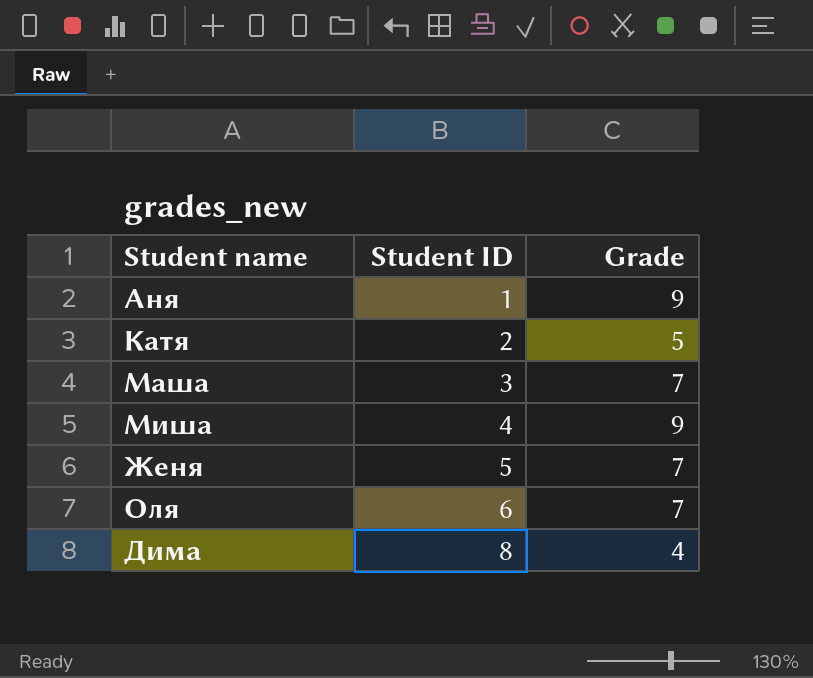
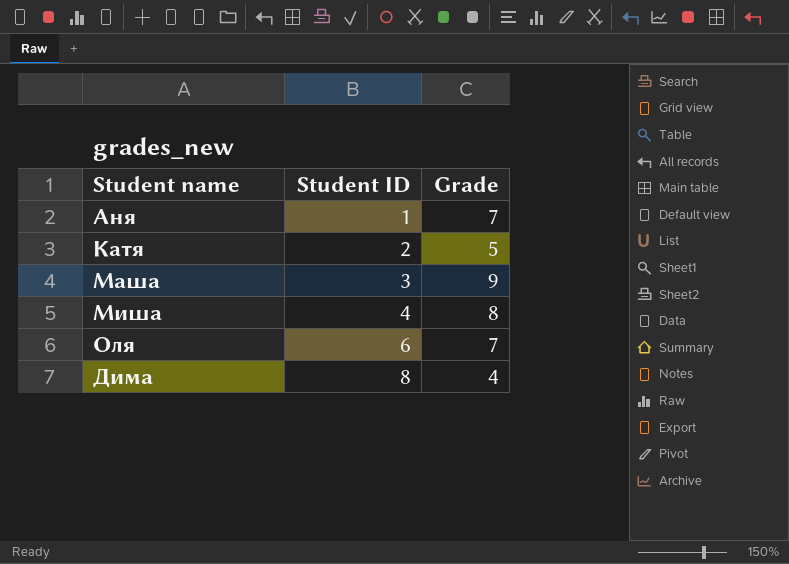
row Женя: 5 | 7 -> none
Аня | Grade: 9 -> 7
Маша | Grade: 7 -> 9
Миша | Grade: 9 -> 8

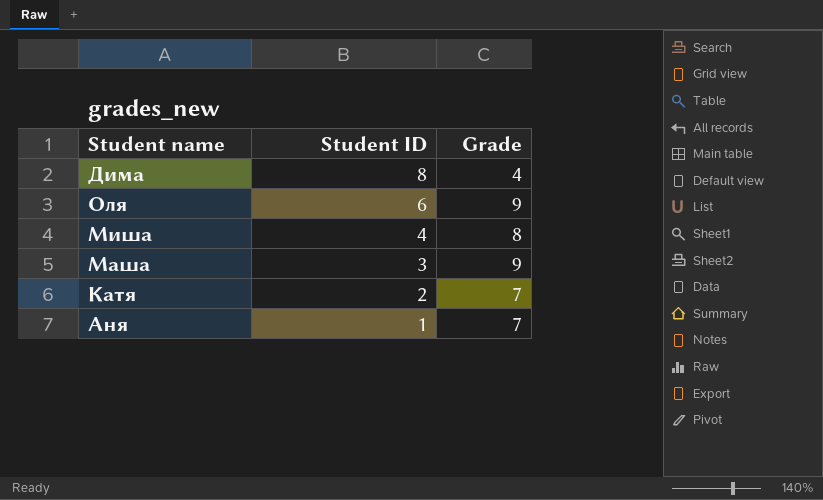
row order: Student ID ascending -> Student ID descending
Оля | Grade: 7 -> 9
Катя | Grade: 5 -> 7

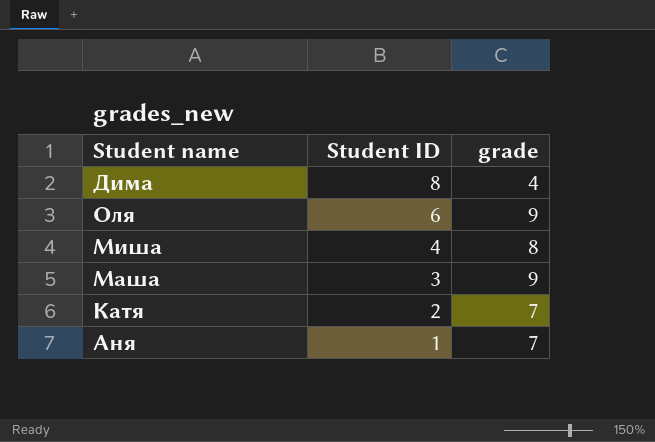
column name: Grade -> grade

